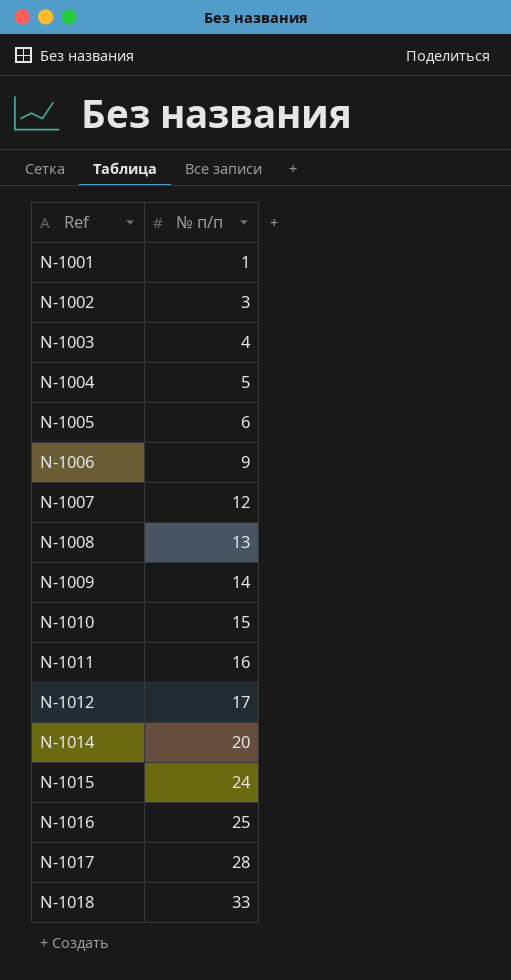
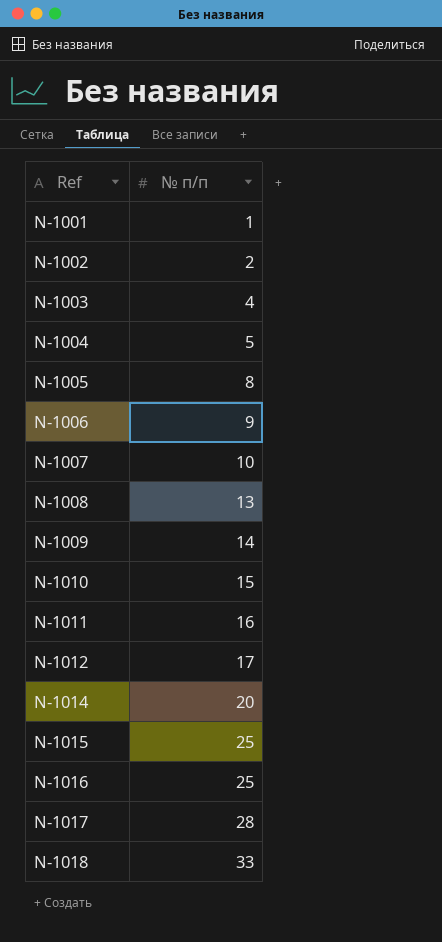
N-1002 | № п/п: 3 -> 2
N-1005 | № п/п: 6 -> 8
N-1007 | № п/п: 12 -> 10
N-1015 | № п/п: 24 -> 25

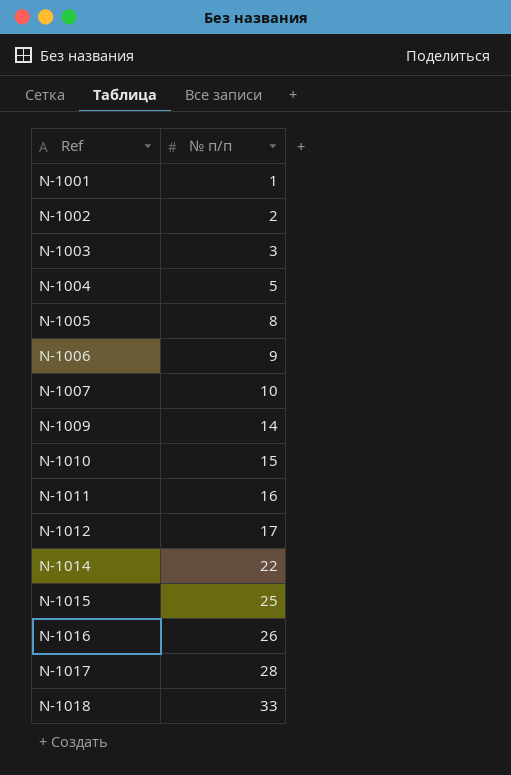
row N-1008: 13 -> none
N-1003 | № п/п: 4 -> 3
N-1014 | № п/п: 20 -> 22
N-1016 | № п/п: 25 -> 26

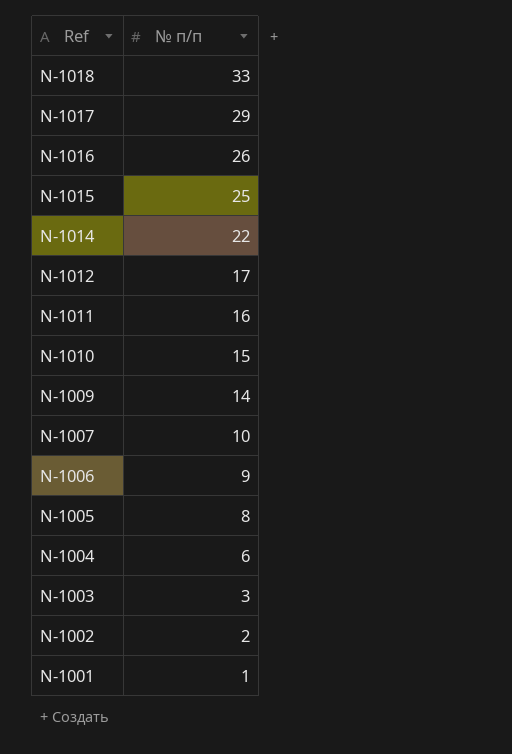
row order: Ref ascending -> Ref descending
N-1017 | № п/п: 28 -> 29
N-1004 | № п/п: 5 -> 6

